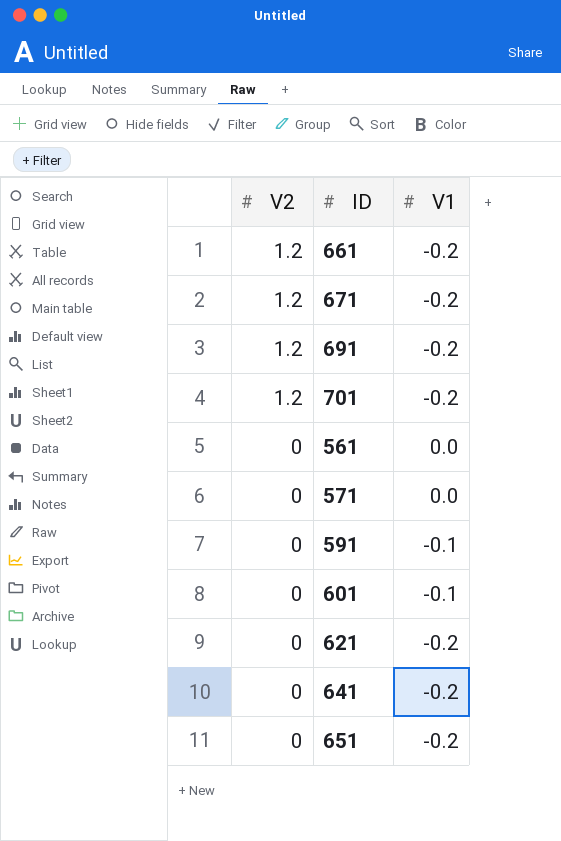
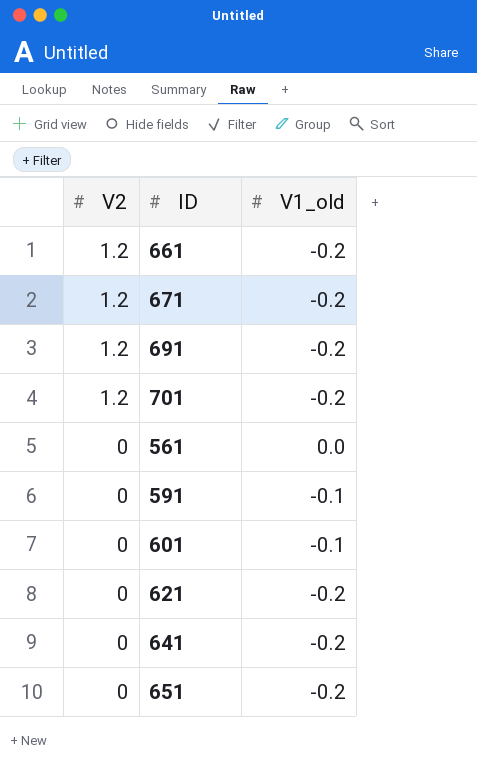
column name: V1 -> V1_old
row 571: 0 | 0.0 -> none

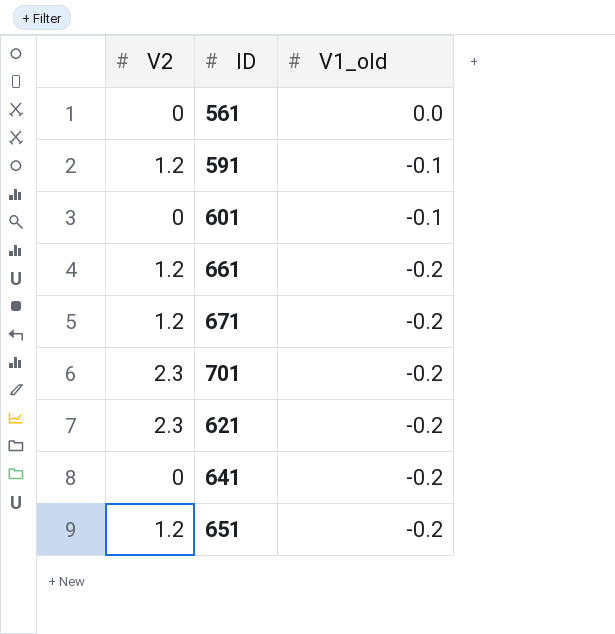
row order: V2 descending -> V1_old descending
row 691: 1.2 | -0.2 -> none
591 | V2: 0 -> 1.2
701 | V2: 1.2 -> 2.3
621 | V2: 0 -> 2.3
651 | V2: 0 -> 1.2

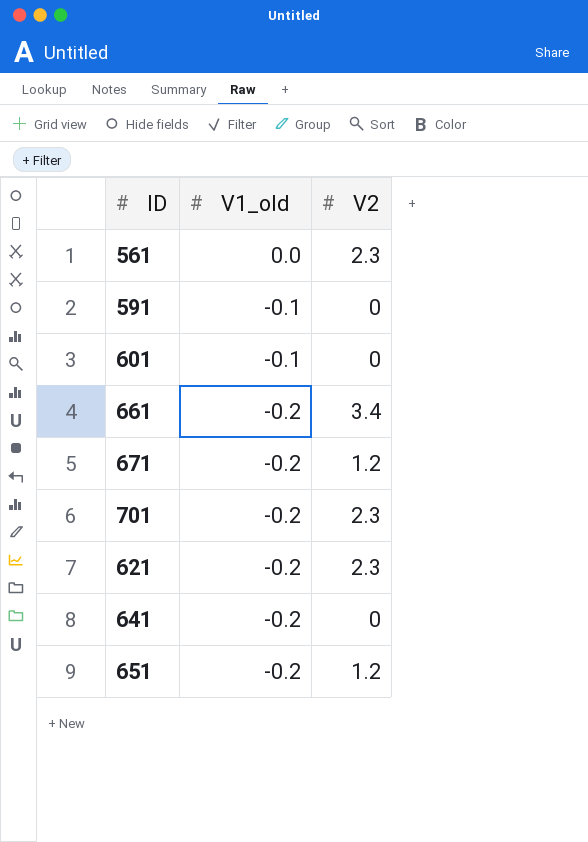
column V2 | position: 1 -> 3
561 | V2: 0 -> 2.3
591 | V2: 1.2 -> 0
661 | V2: 1.2 -> 3.4

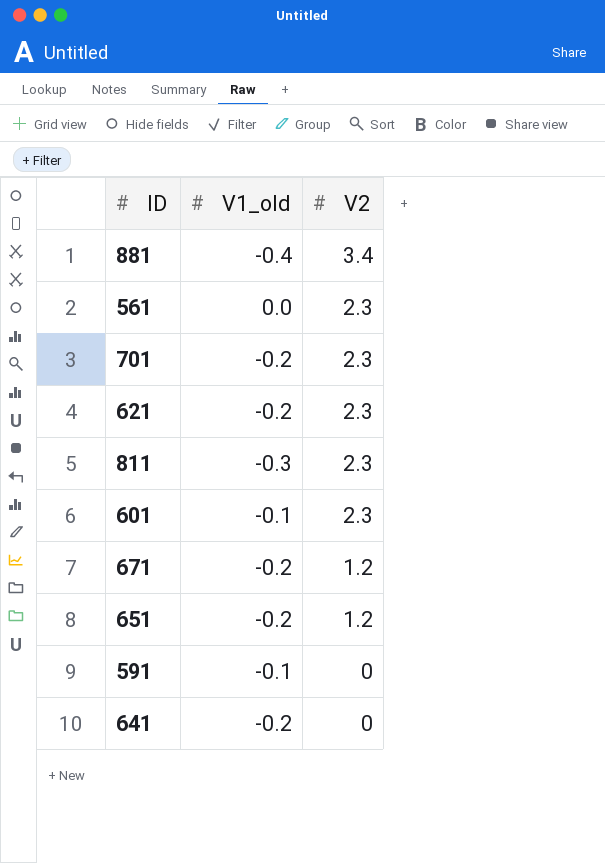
row order: V1_old descending -> V2 descending
row 661: -0.2 | 3.4 -> none
row 881: none -> -0.4 | 3.4
row 811: none -> -0.3 | 2.3
601 | V2: 0 -> 2.3

